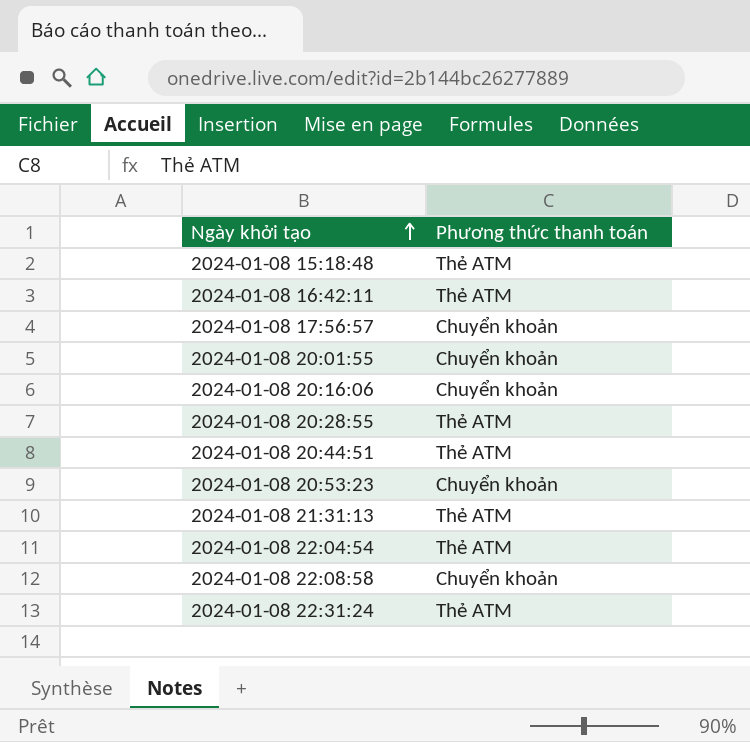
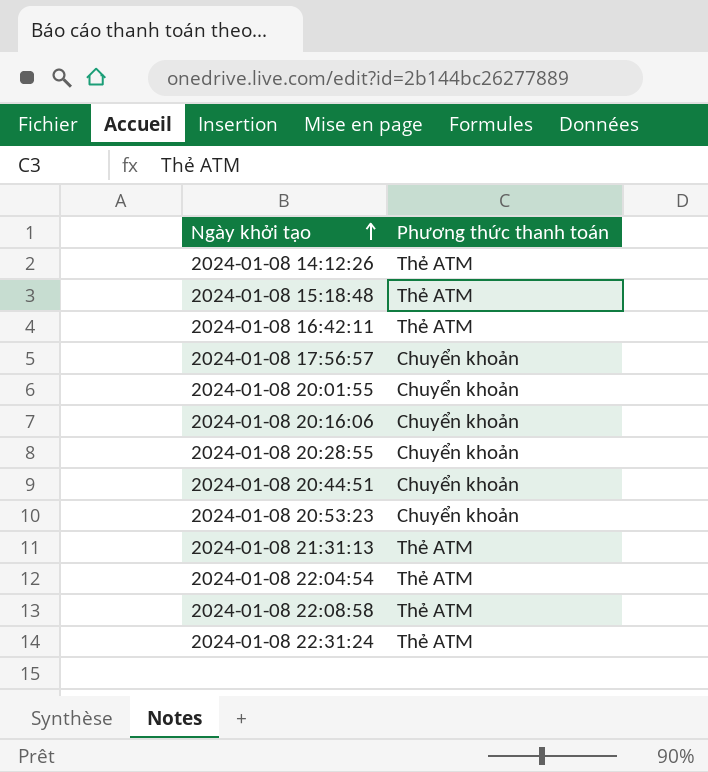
row 2024-01-08 14:12:26: none -> Thẻ ATM
2024-01-08 20:28:55 | Phương thức thanh toán: Thẻ ATM -> Chuyển khoản
2024-01-08 20:44:51 | Phương thức thanh toán: Thẻ ATM -> Chuyển khoản
2024-01-08 22:08:58 | Phương thức thanh toán: Chuyển khoản -> Thẻ ATM

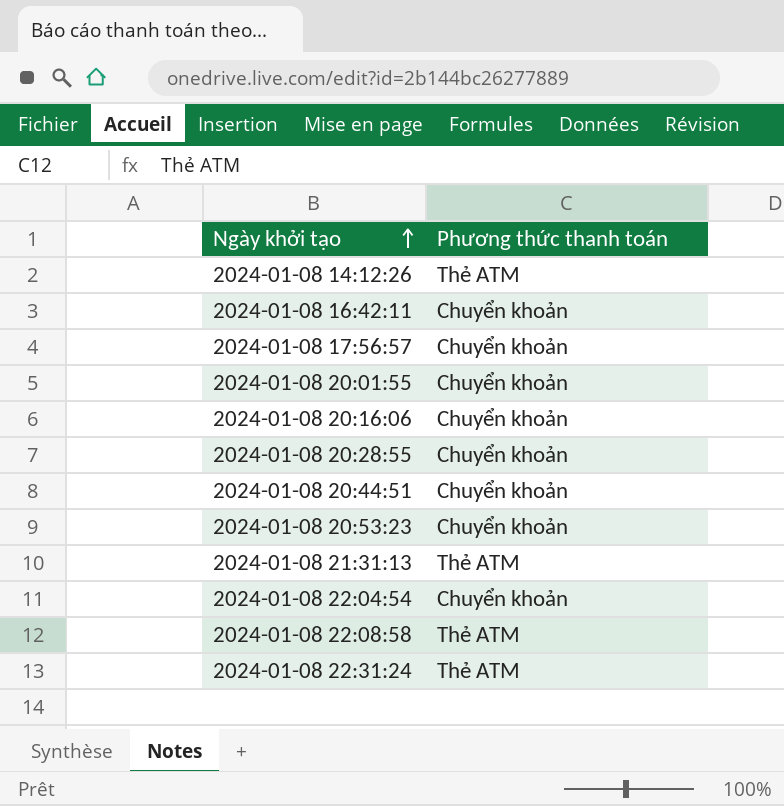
row 2024-01-08 15:18:48: Thẻ ATM -> none
2024-01-08 16:42:11 | Phương thức thanh toán: Thẻ ATM -> Chuyển khoản
2024-01-08 22:04:54 | Phương thức thanh toán: Thẻ ATM -> Chuyển khoản

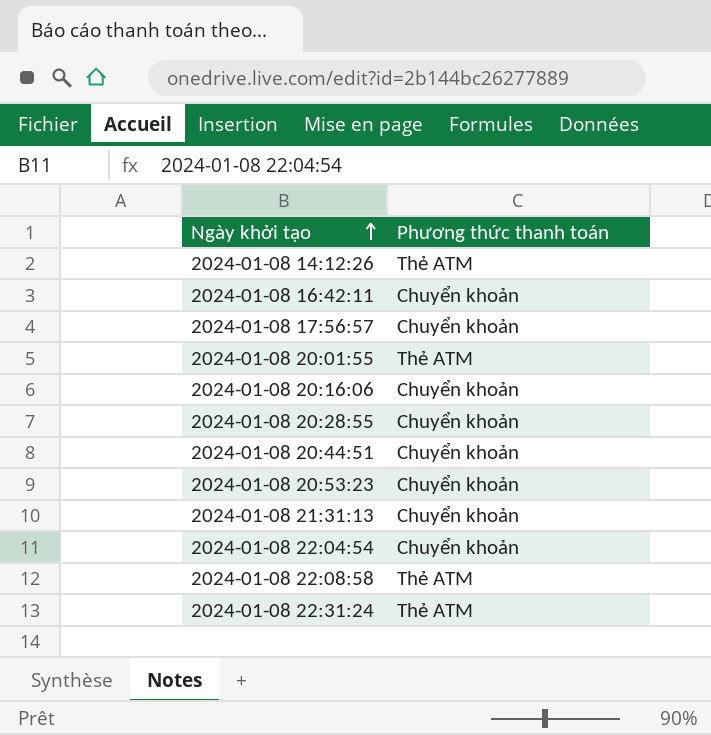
2024-01-08 20:01:55 | Phương thức thanh toán: Chuyển khoản -> Thẻ ATM
2024-01-08 21:31:13 | Phương thức thanh toán: Thẻ ATM -> Chuyển khoản

